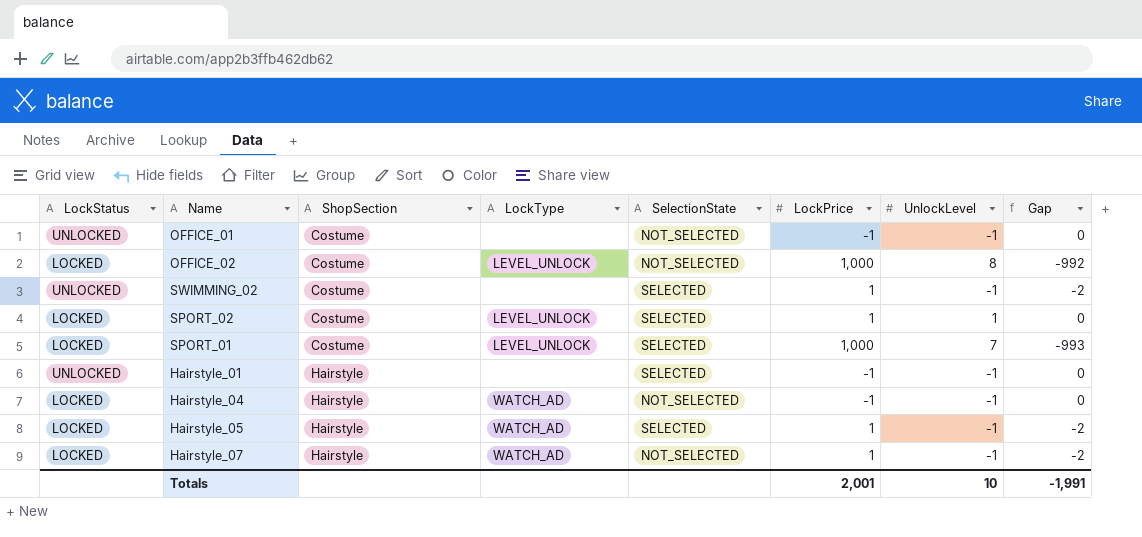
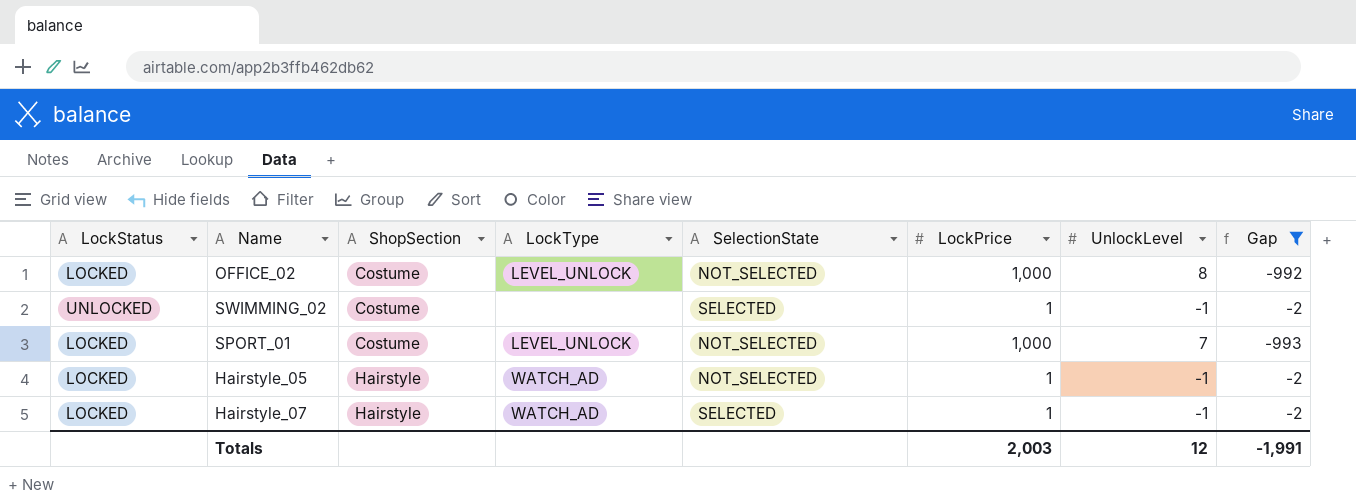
filter: none -> Gap != 0
SPORT_01 | SelectionState: SELECTED -> NOT_SELECTED
Hairstyle_05 | SelectionState: SELECTED -> NOT_SELECTED
Hairstyle_07 | SelectionState: NOT_SELECTED -> SELECTED
Totals | LockPrice: 2,001 -> 2,003
Totals | UnlockLevel: 10 -> 12

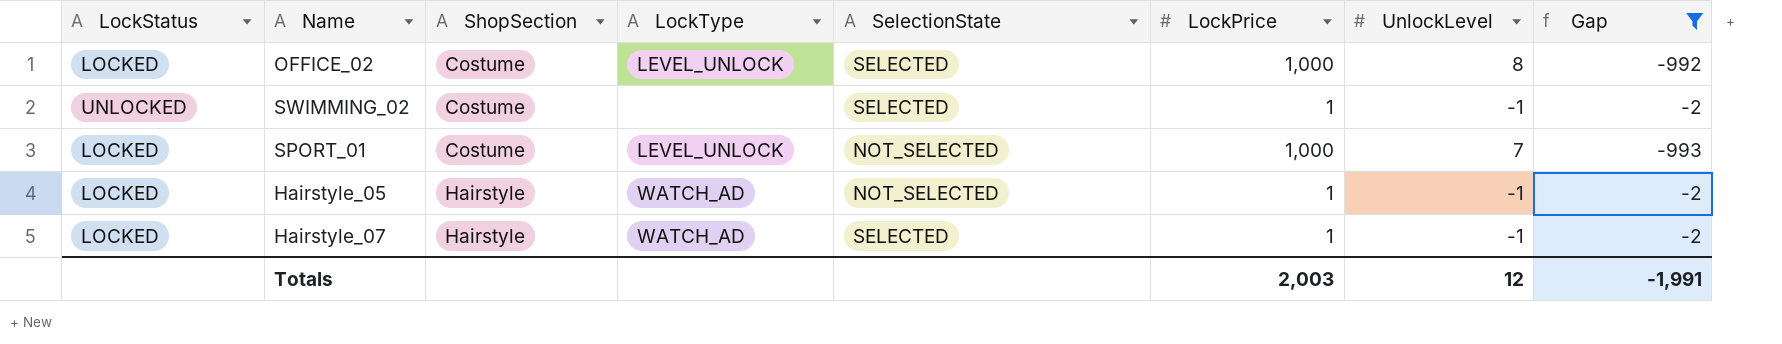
OFFICE_02 | SelectionState: NOT_SELECTED -> SELECTED

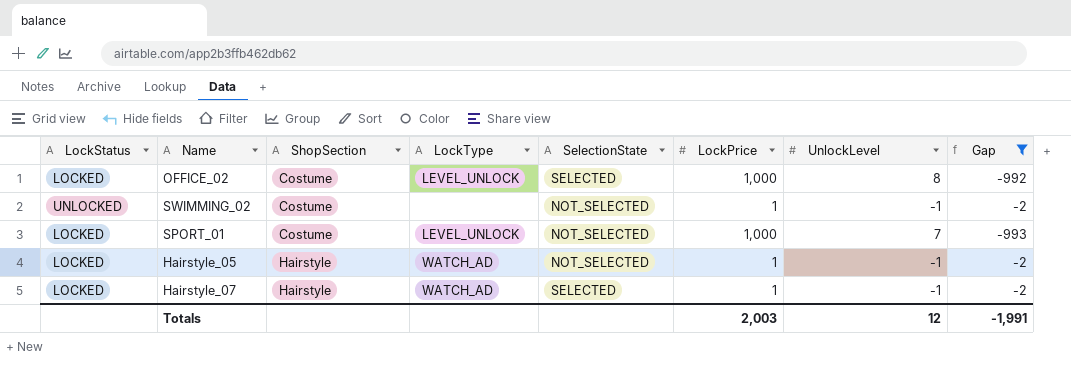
SWIMMING_02 | SelectionState: SELECTED -> NOT_SELECTED

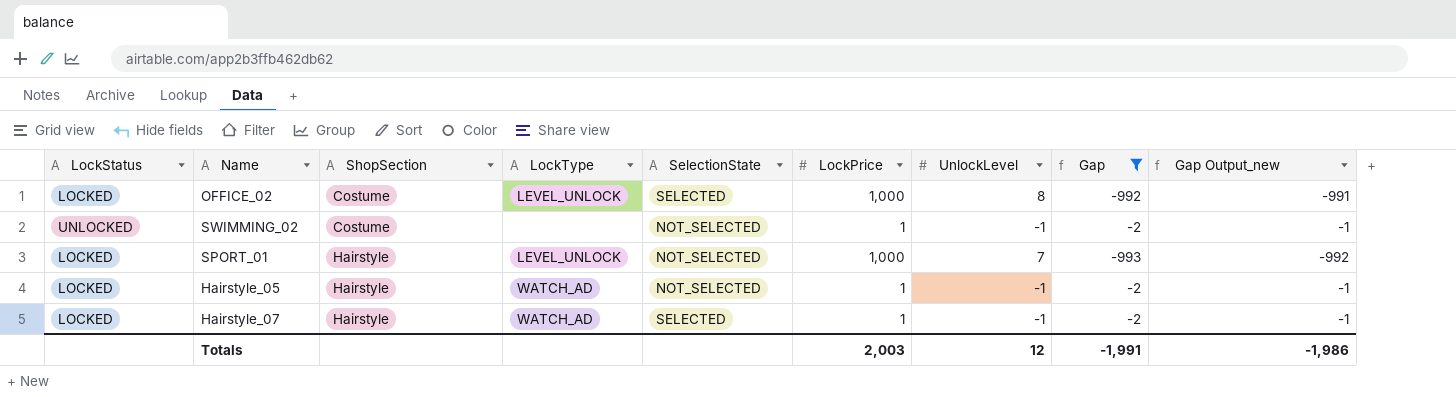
column Gap Output_new | formula: none -> [Gap] + 1
SPORT_01 | ShopSection: Costume -> Hairstyle

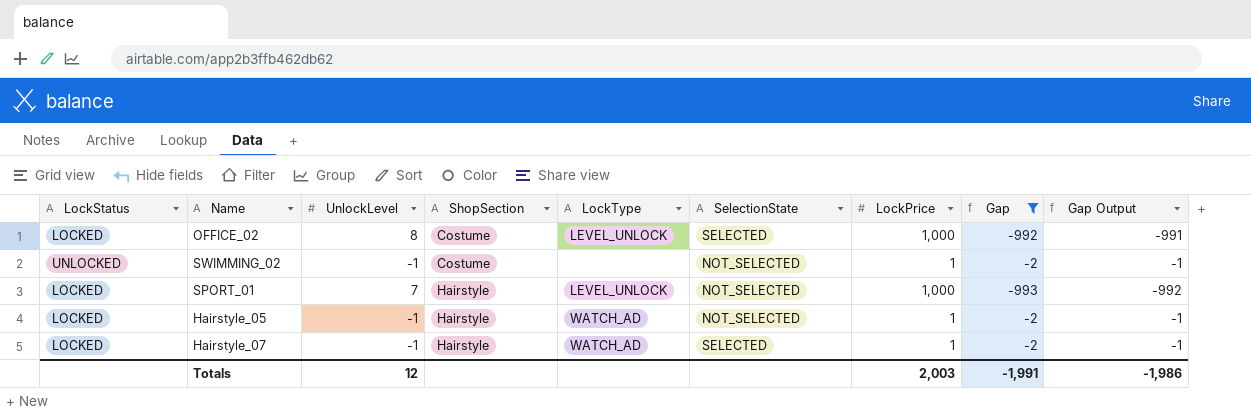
column UnlockLevel | position: 7 -> 3
column name: Gap Output_new -> Gap Output

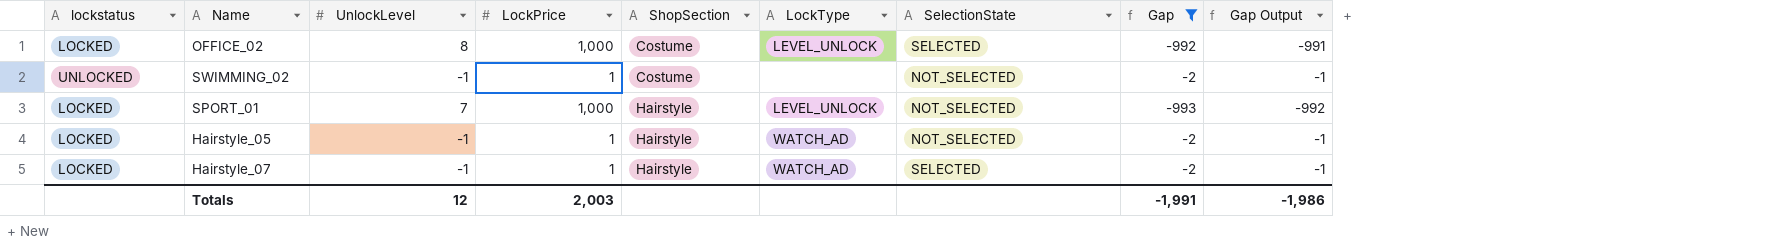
column name: LockStatus -> lockstatus
column LockPrice | position: 7 -> 4

